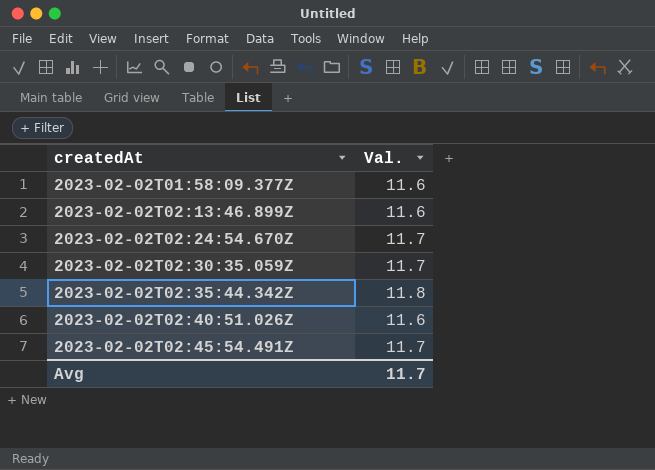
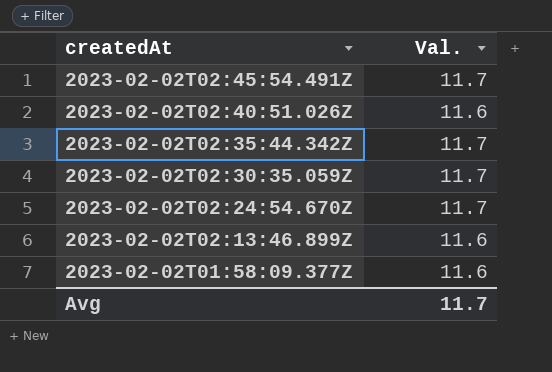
row order: createdAt ascending -> createdAt descending
2023-02-02T02:35:44.342Z | Val.: 11.8 -> 11.7

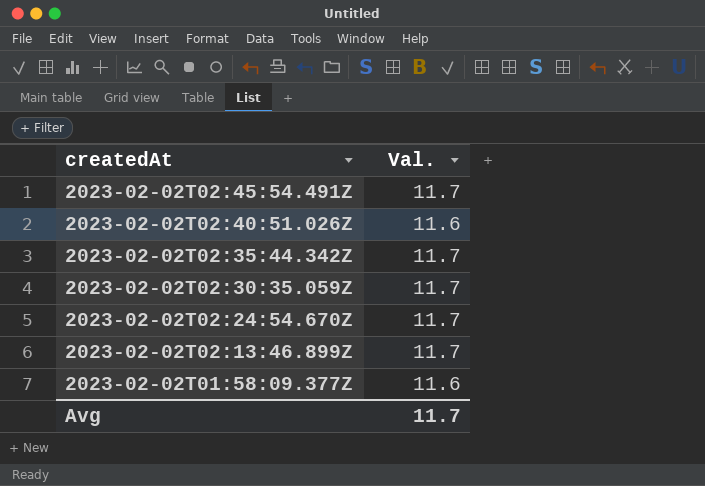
2023-02-02T02:13:46.899Z | Val.: 11.6 -> 11.7

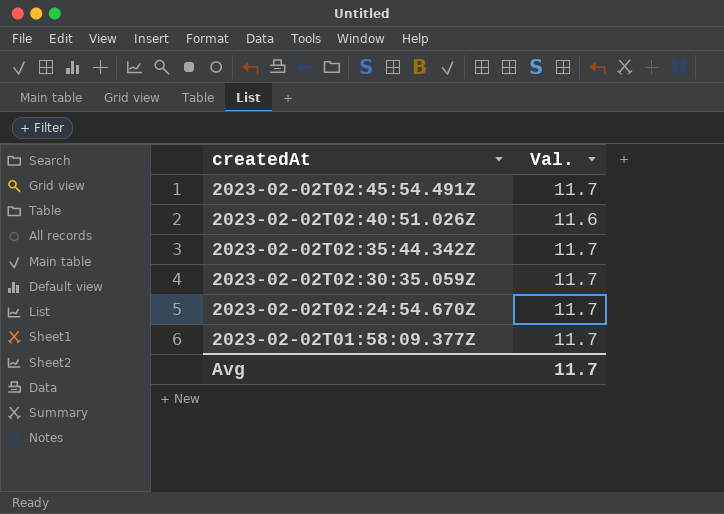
row 2023-02-02T02:13:46.899Z: 11.7 -> none
2023-02-02T01:58:09.377Z | Val.: 11.6 -> 11.7

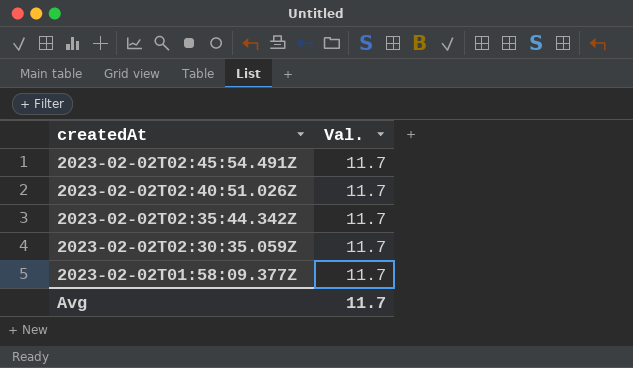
row 2023-02-02T02:24:54.670Z: 11.7 -> none
2023-02-02T02:40:51.026Z | Val.: 11.6 -> 11.7

